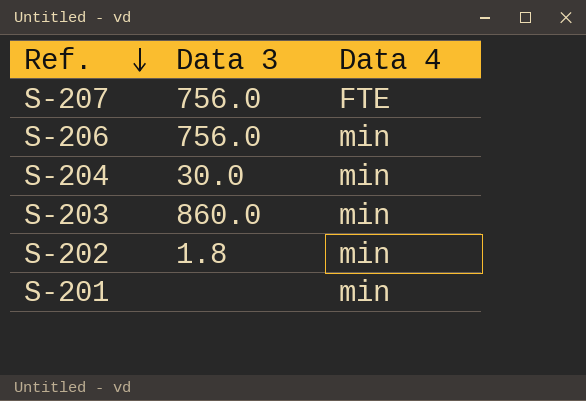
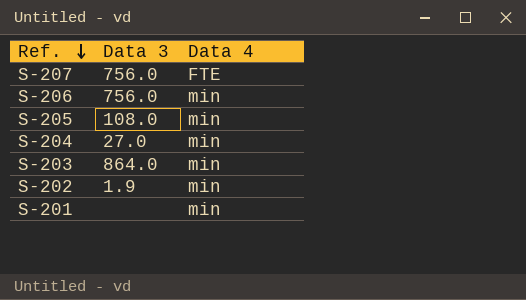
row S-205: none -> 108.0 | min
S-204 | Data 3: 30.0 -> 27.0
S-203 | Data 3: 860.0 -> 864.0
S-202 | Data 3: 1.8 -> 1.9

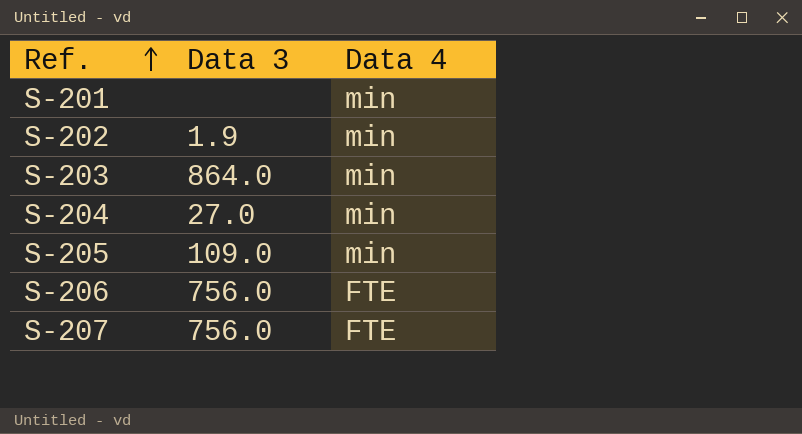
row order: Ref. descending -> Ref. ascending
S-205 | Data 3: 108.0 -> 109.0
S-206 | Data 4: min -> FTE

